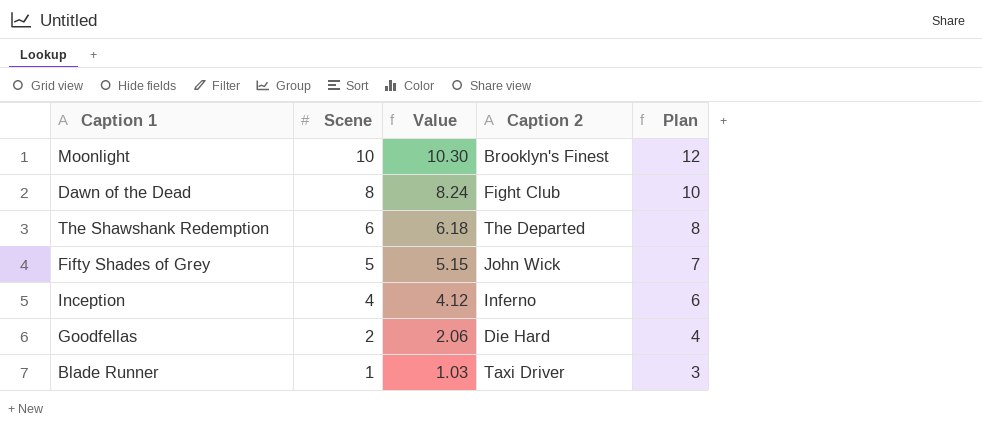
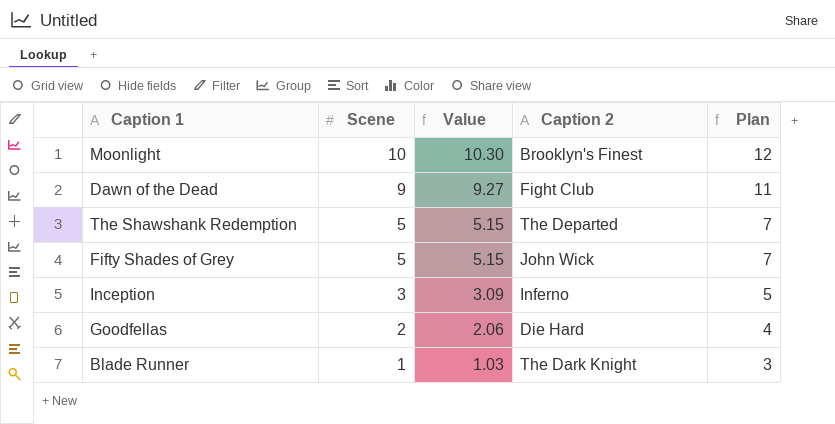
Dawn of the Dead | Scene: 8 -> 9
Dawn of the Dead | Value: 8.24 -> 9.27
Dawn of the Dead | Plan: 10 -> 11
The Shawshank Redemption | Scene: 6 -> 5
The Shawshank Redemption | Value: 6.18 -> 5.15
The Shawshank Redemption | Plan: 8 -> 7
Inception | Scene: 4 -> 3
Inception | Value: 4.12 -> 3.09
Inception | Plan: 6 -> 5
Blade Runner | Caption 2: Taxi Driver -> The Dark Knight

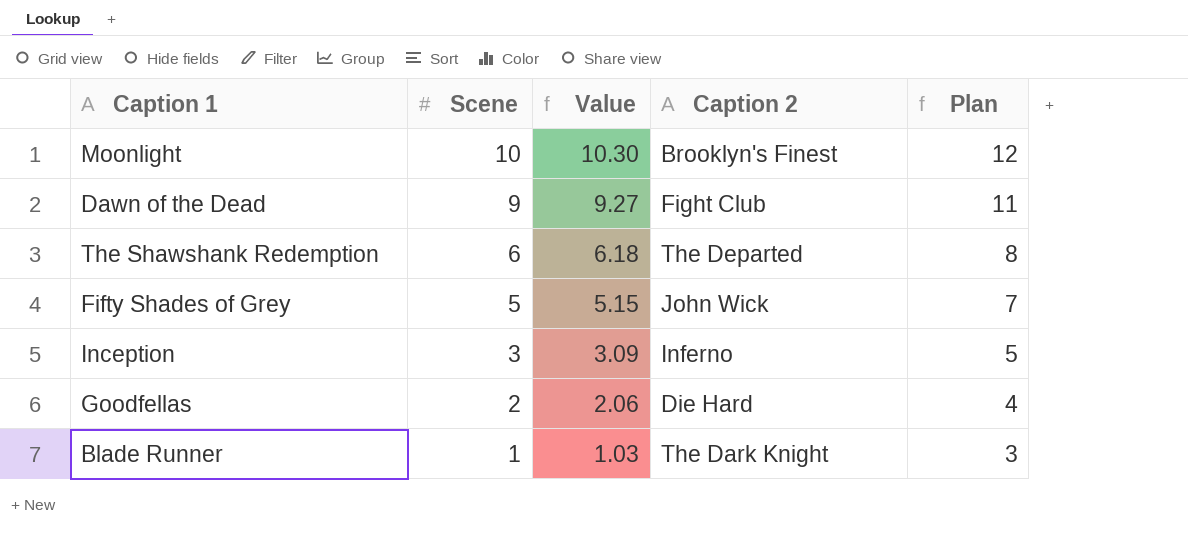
The Shawshank Redemption | Scene: 5 -> 6
The Shawshank Redemption | Value: 5.15 -> 6.18
The Shawshank Redemption | Plan: 7 -> 8

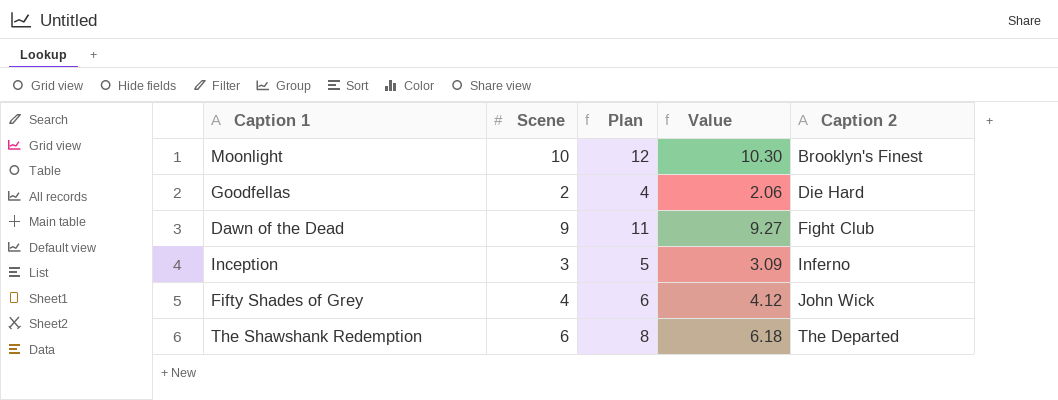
row order: Scene descending -> Caption 2 ascending
column Plan | position: 5 -> 3
row Blade Runner: 1 | 1.03 | The Dark Knight | 3 -> none
Fifty Shades of Grey | Scene: 5 -> 4
Fifty Shades of Grey | Plan: 7 -> 6
Fifty Shades of Grey | Value: 5.15 -> 4.12

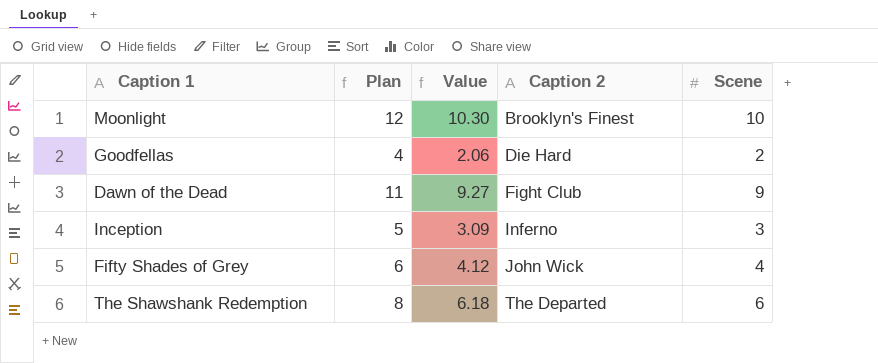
column Scene | position: 2 -> 5

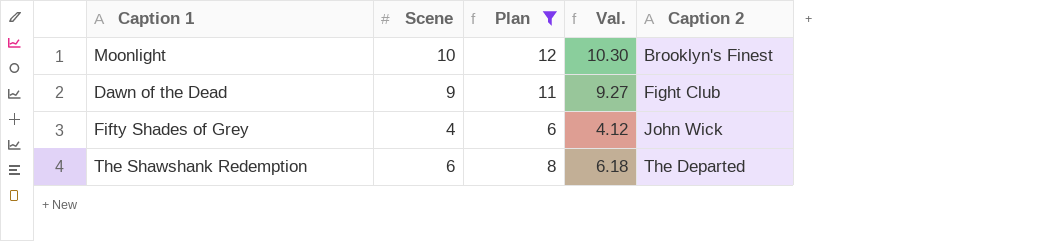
filter: none -> Plan >= 6
column Scene | position: 5 -> 2
column name: Value -> Val.

